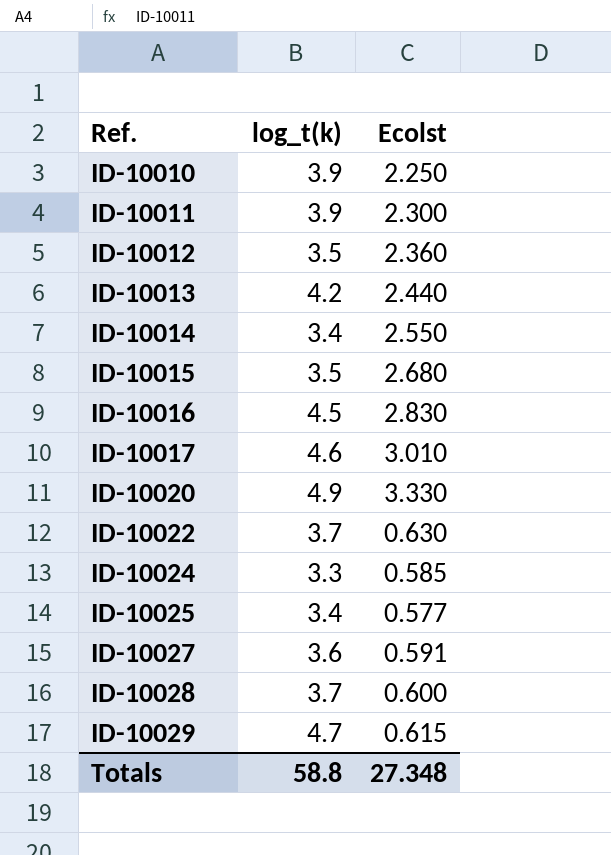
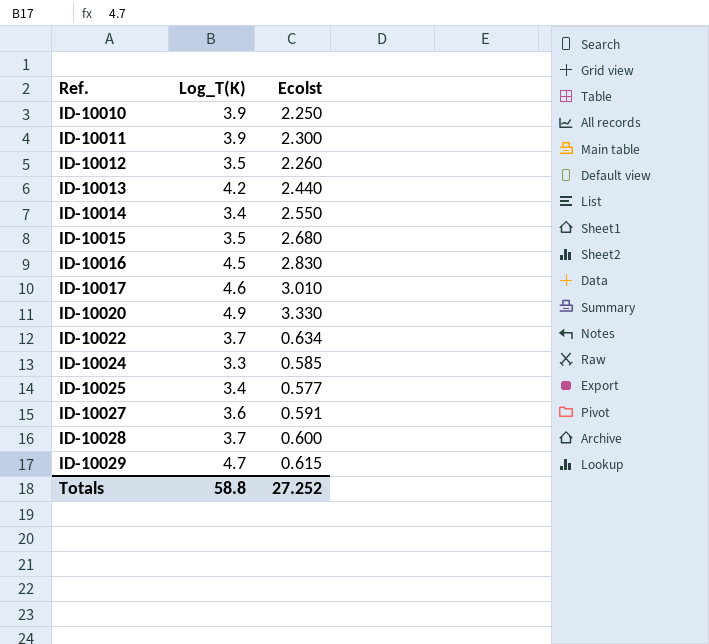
column name: log_t(k) -> Log_T(K)
ID-10012 | Ecolst: 2.360 -> 2.260
ID-10022 | Ecolst: 0.630 -> 0.634
Totals | Ecolst: 27.348 -> 27.252

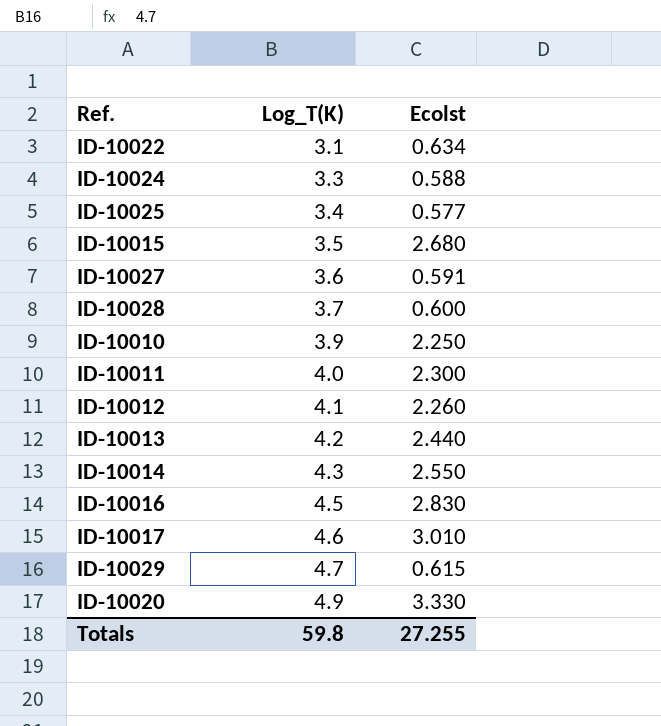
row order: Ref. ascending -> Log_T(K) ascending
ID-10022 | Log_T(K): 3.7 -> 3.1
ID-10024 | Ecolst: 0.585 -> 0.588
ID-10011 | Log_T(K): 3.9 -> 4.0
ID-10012 | Log_T(K): 3.5 -> 4.1
ID-10014 | Log_T(K): 3.4 -> 4.3
Totals | Log_T(K): 58.8 -> 59.8
Totals | Ecolst: 27.252 -> 27.255

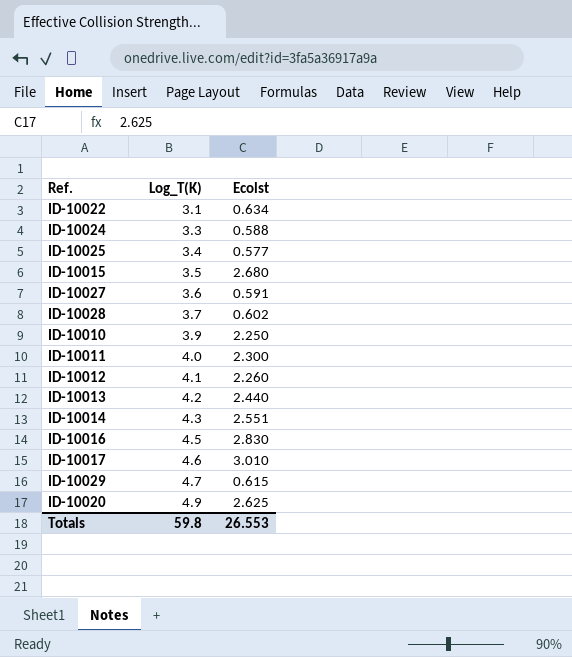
ID-10028 | Ecolst: 0.600 -> 0.602
ID-10014 | Ecolst: 2.550 -> 2.551
ID-10020 | Ecolst: 3.330 -> 2.625
Totals | Ecolst: 27.255 -> 26.553

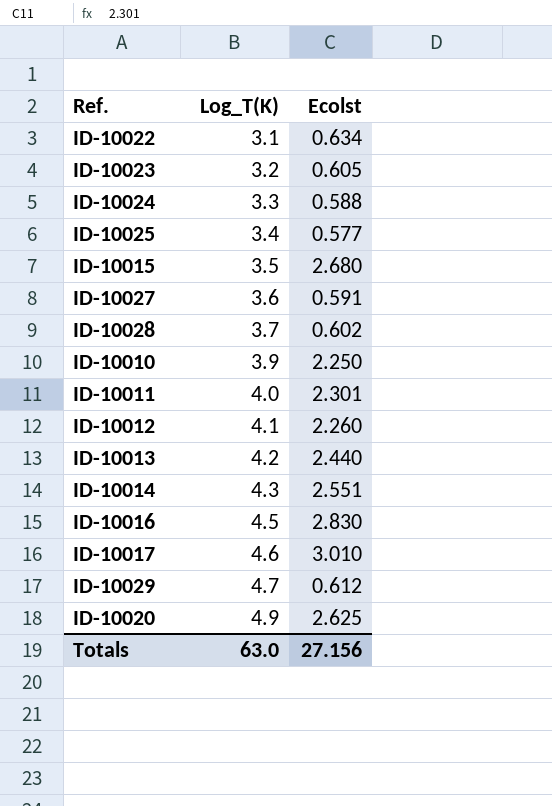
row ID-10023: none -> 3.2 | 0.605
ID-10011 | Ecolst: 2.300 -> 2.301
ID-10029 | Ecolst: 0.615 -> 0.612
Totals | Log_T(K): 59.8 -> 63.0
Totals | Ecolst: 26.553 -> 27.156

